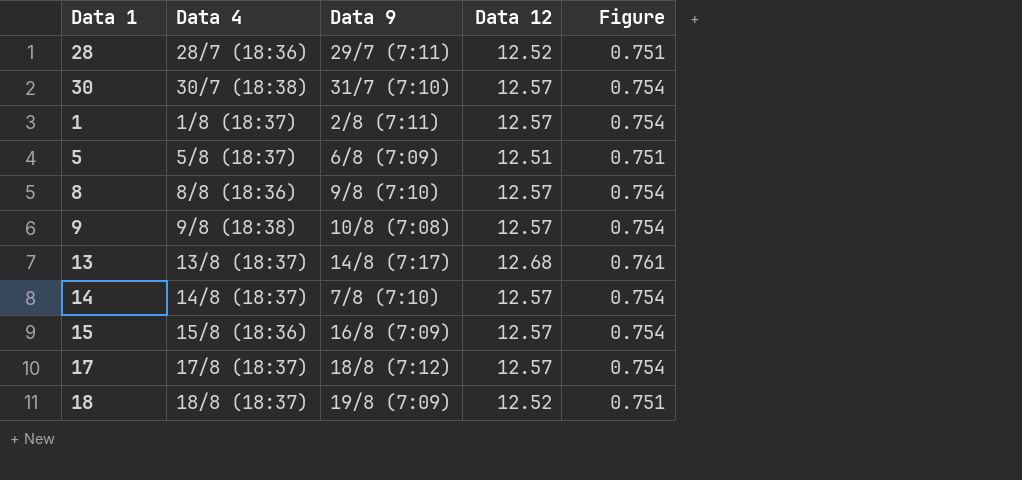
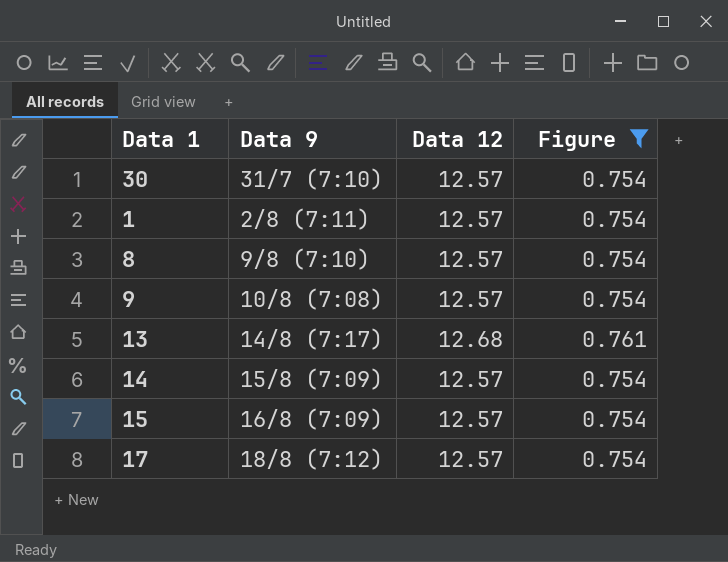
filter: none -> Figure != 0.751
column Data 4 | position: 2 -> none
14 | Data 9: 7/8 (7:10) -> 15/8 (7:09)

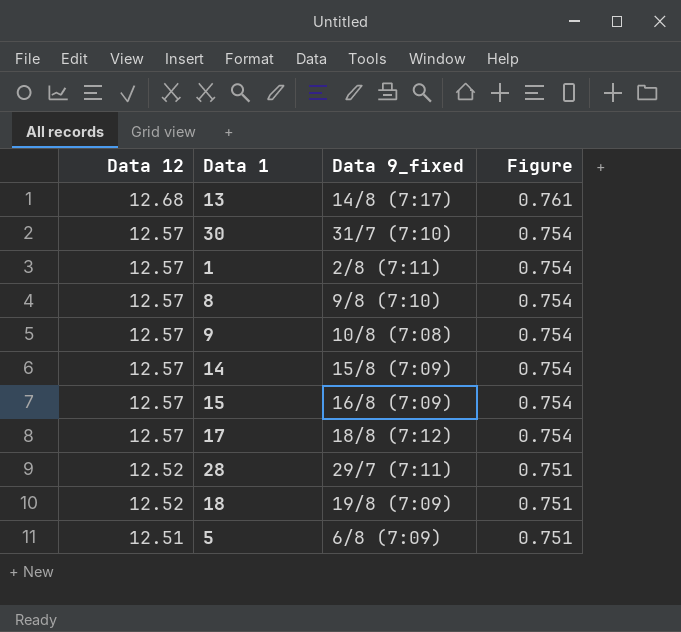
filter: Figure != 0.751 -> none
row order: none -> Data 12 descending
column Data 12 | position: 3 -> 1
column name: Data 9 -> Data 9_fixed

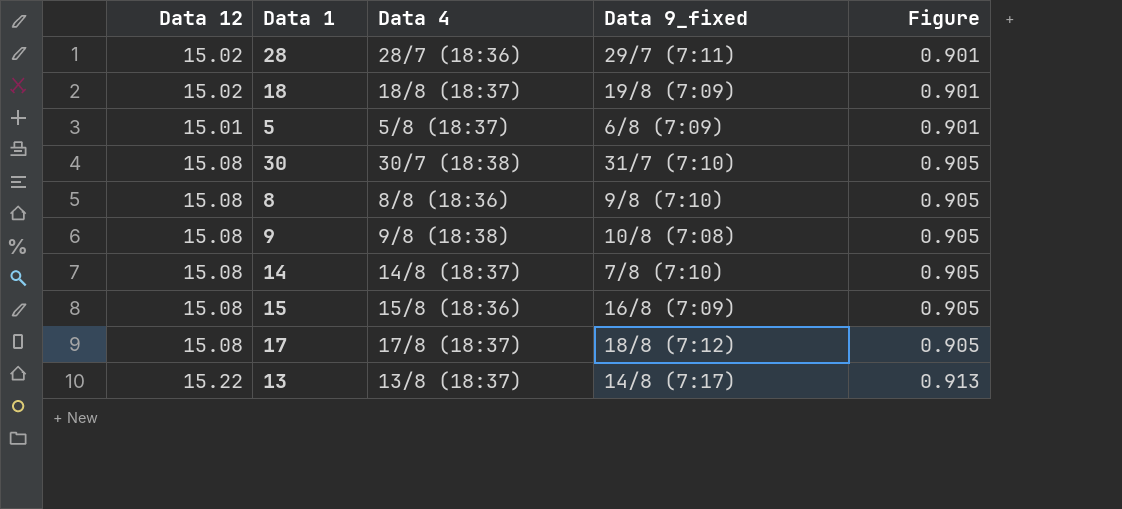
row order: Data 12 descending -> Figure ascending
column Data 4 | position: none -> 3
row 1: 12.57 | 2/8 (7:11) | 0.754 -> none
28 | Data 12: 12.52 -> 15.02
28 | Figure: 0.751 -> 0.901
18 | Data 12: 12.52 -> 15.02
18 | Figure: 0.751 -> 0.901
5 | Data 12: 12.51 -> 15.01
5 | Figure: 0.751 -> 0.901
30 | Data 12: 12.57 -> 15.08
30 | Figure: 0.754 -> 0.905
8 | Data 12: 12.57 -> 15.08
8 | Figure: 0.754 -> 0.905
9 | Data 12: 12.57 -> 15.08
9 | Figure: 0.754 -> 0.905
14 | Data 12: 12.57 -> 15.08
14 | Data 9_fixed: 15/8 (7:09) -> 7/8 (7:10)
14 | Figure: 0.754 -> 0.905
15 | Data 12: 12.57 -> 15.08
15 | Figure: 0.754 -> 0.905
17 | Data 12: 12.57 -> 15.08
17 | Figure: 0.754 -> 0.905
13 | Data 12: 12.68 -> 15.22
13 | Figure: 0.761 -> 0.913

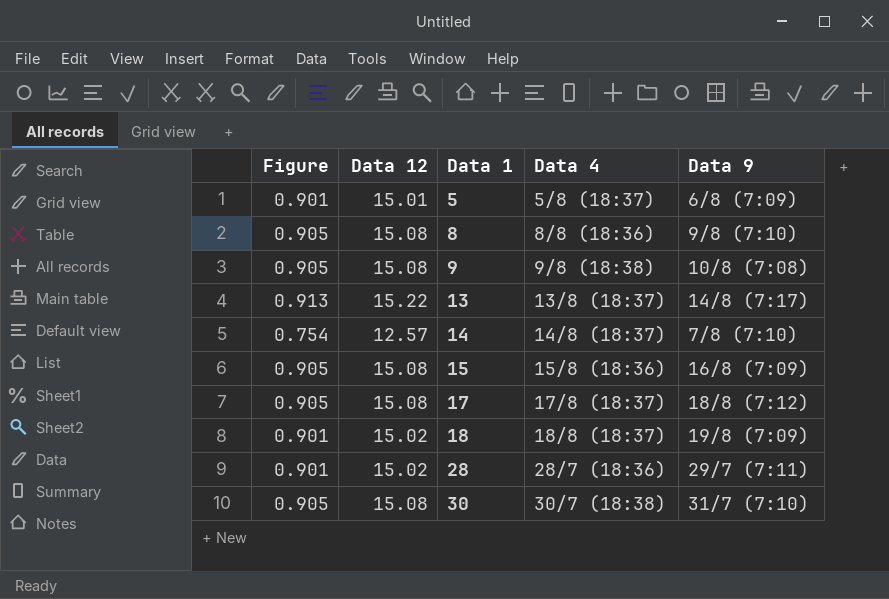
row order: Figure ascending -> Data 1 ascending
column Figure | position: 5 -> 1
column name: Data 9_fixed -> Data 9
14 | Figure: 0.905 -> 0.754
14 | Data 12: 15.08 -> 12.57

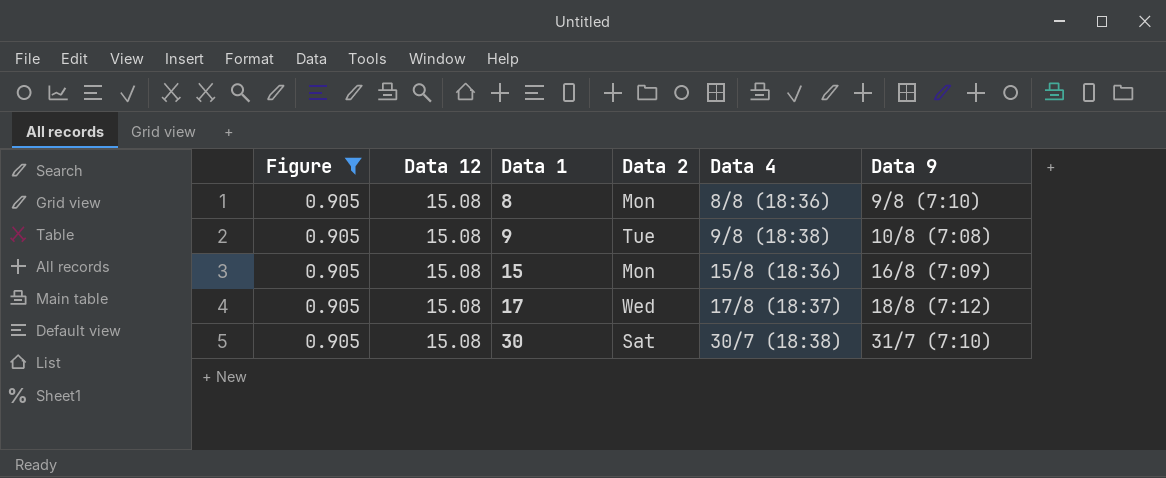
filter: none -> Figure = 0.905
column Data 2 | position: none -> 4

